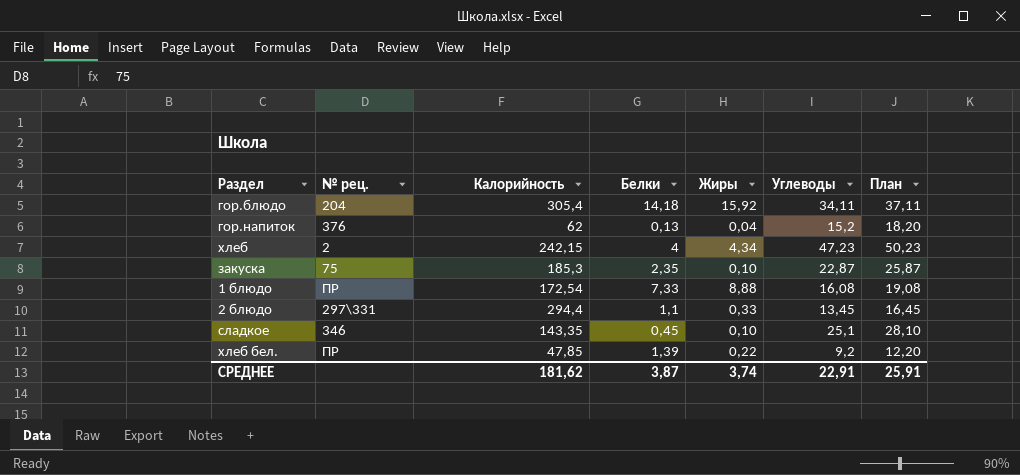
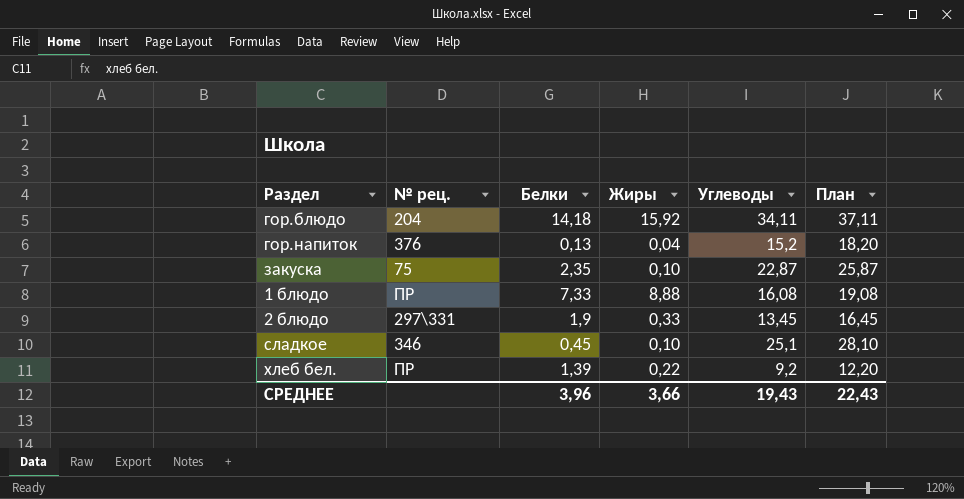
column Калорийность | position: 3 -> none
row хлеб: 2 | 242,15 | 4 | 4,34 | 47,23 | 50,23 -> none
2 блюдо | Белки: 1,1 -> 1,9
СРЕДНЕЕ | Белки: 3,87 -> 3,96
СРЕДНЕЕ | Жиры: 3,74 -> 3,66
СРЕДНЕЕ | Углеводы: 22,91 -> 19,43
СРЕДНЕЕ | План: 25,91 -> 22,43

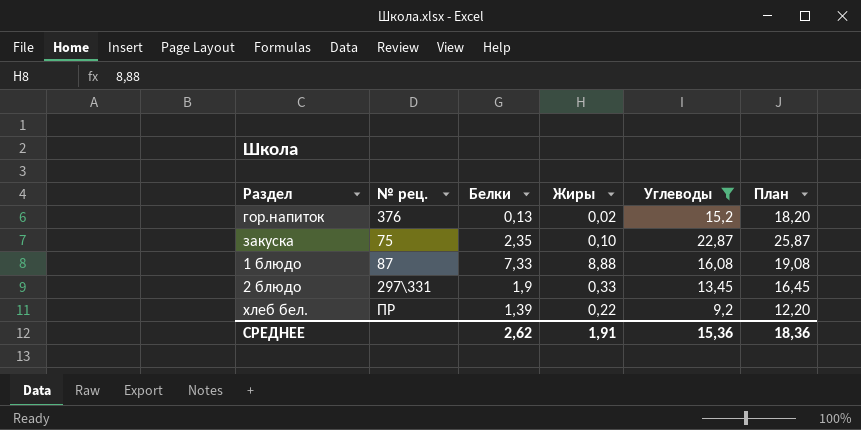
filter: none -> Углеводы <= 22,87
гор.напиток | Жиры: 0,04 -> 0,02
1 блюдо | № рец.: ПР -> 87
СРЕДНЕЕ | Белки: 3,96 -> 2,62
СРЕДНЕЕ | Жиры: 3,66 -> 1,91
СРЕДНЕЕ | Углеводы: 19,43 -> 15,36
СРЕДНЕЕ | План: 22,43 -> 18,36

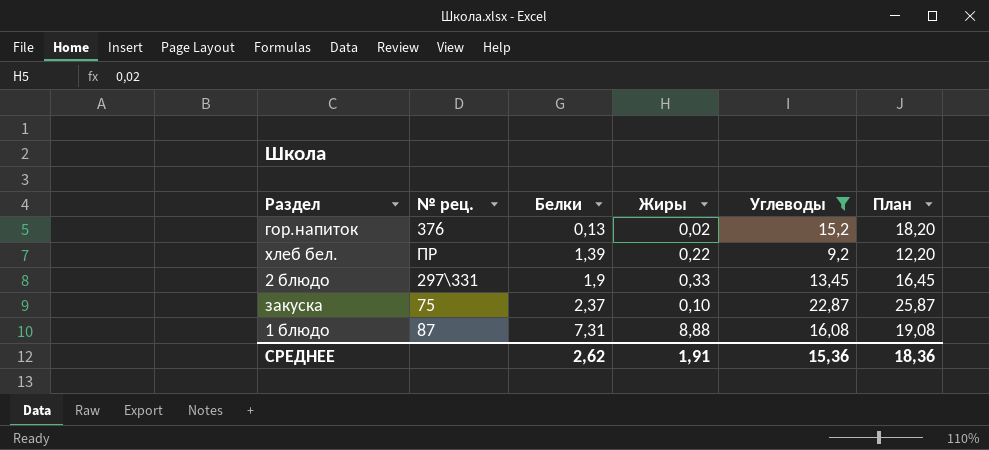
row order: none -> Белки ascending
закуска | Белки: 2,35 -> 2,37
1 блюдо | Белки: 7,33 -> 7,31

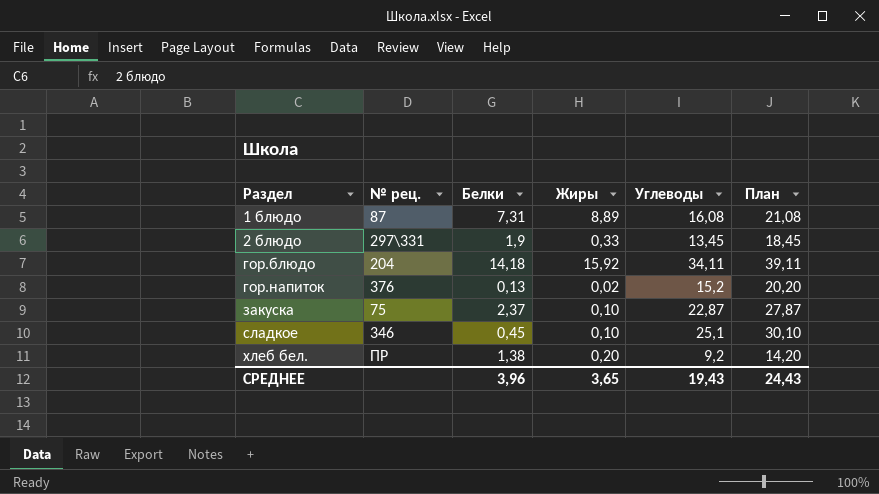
filter: Углеводы <= 22,87 -> none
row order: Белки ascending -> Раздел ascending
column План | formula: [Углеводы] + 3 -> [Углеводы] + 5
1 блюдо | Жиры: 8,88 -> 8,89
хлеб бел. | Белки: 1,39 -> 1,38
хлеб бел. | Жиры: 0,22 -> 0,20
СРЕДНЕЕ | Белки: 2,62 -> 3,96
СРЕДНЕЕ | Жиры: 1,91 -> 3,65
СРЕДНЕЕ | Углеводы: 15,36 -> 19,43
СРЕДНЕЕ | План: 18,36 -> 24,43

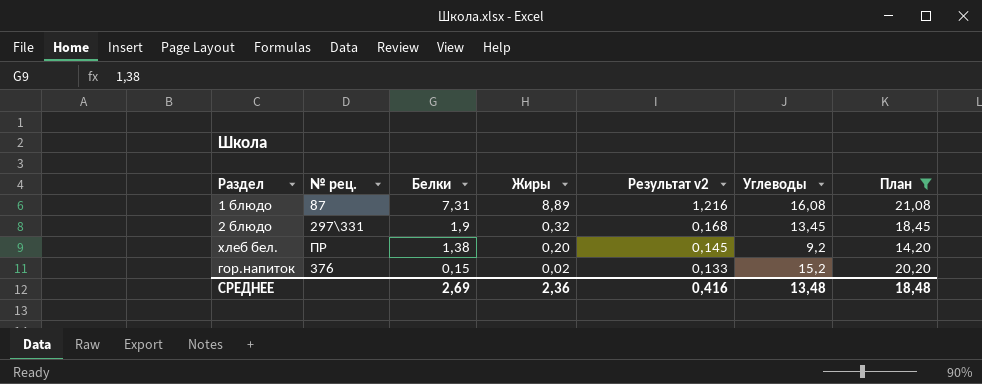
filter: none -> План <= 21,08
row order: Раздел ascending -> Белки descending
column Результат v2 | formula: none -> [Жиры] / [Белки]
2 блюдо | Жиры: 0,33 -> 0,32
гор.напиток | Белки: 0,13 -> 0,15
СРЕДНЕЕ | Белки: 3,96 -> 2,69
СРЕДНЕЕ | Жиры: 3,65 -> 2,36
СРЕДНЕЕ | Углеводы: 19,43 -> 13,48
СРЕДНЕЕ | План: 24,43 -> 18,48

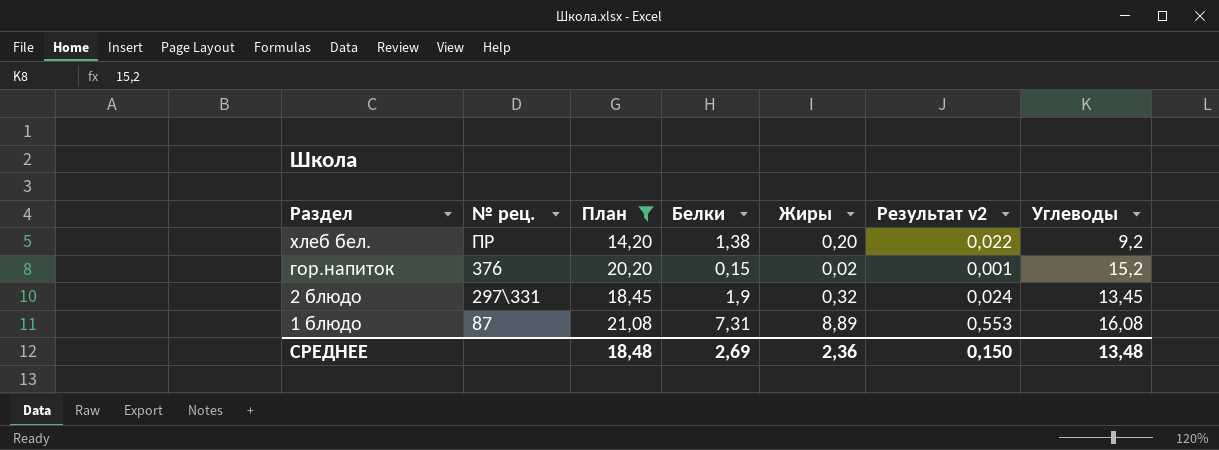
row order: Белки descending -> Раздел descending
column План | position: 7 -> 3
column Результат v2 | formula: [Жиры] / [Белки] -> [Жиры] / [Углеводы]
СРЕДНЕЕ | Результат v2: 0,416 -> 0,150

